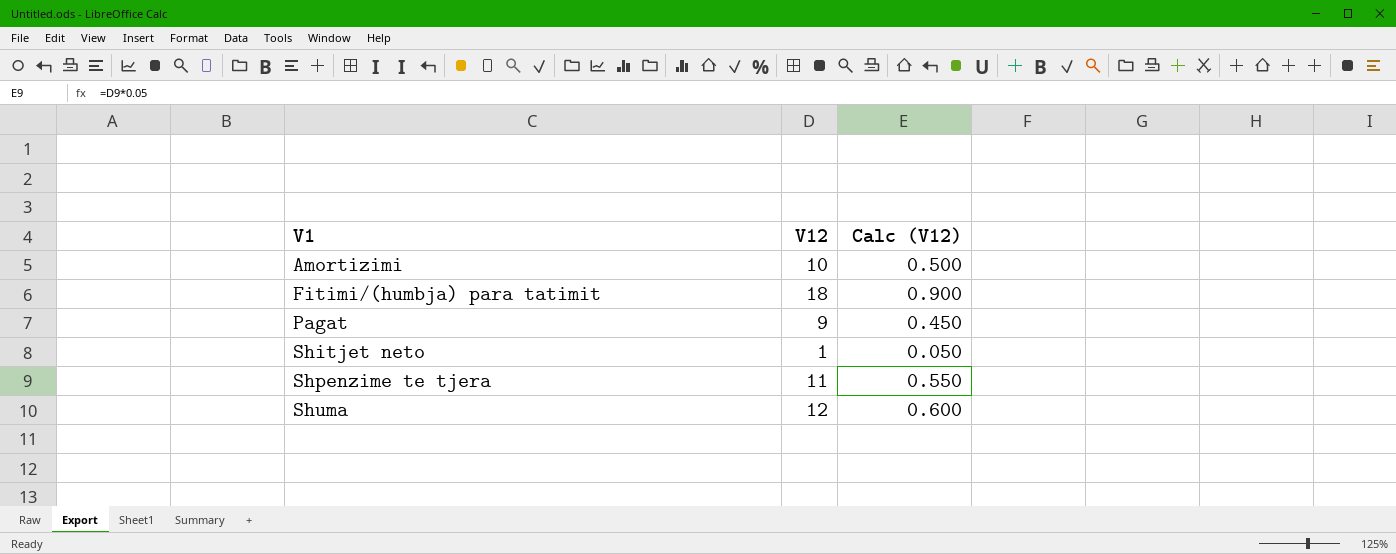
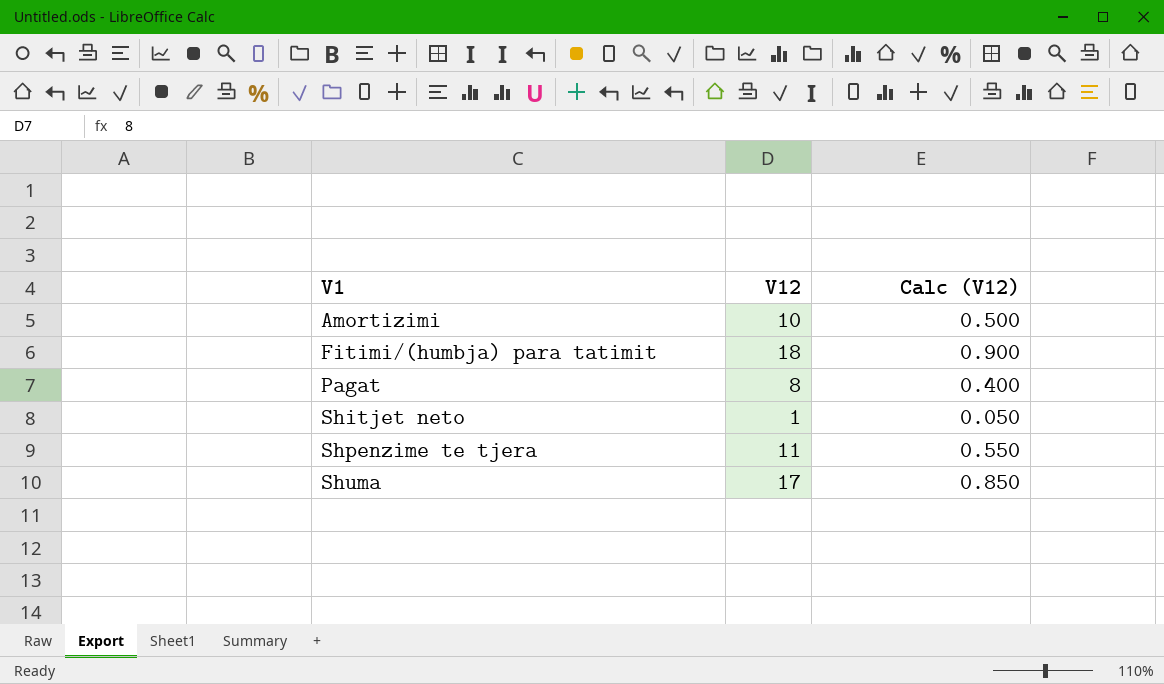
Pagat | V12: 9 -> 8
Pagat | Calc (V12): 0.450 -> 0.400
Shuma | V12: 12 -> 17
Shuma | Calc (V12): 0.600 -> 0.850

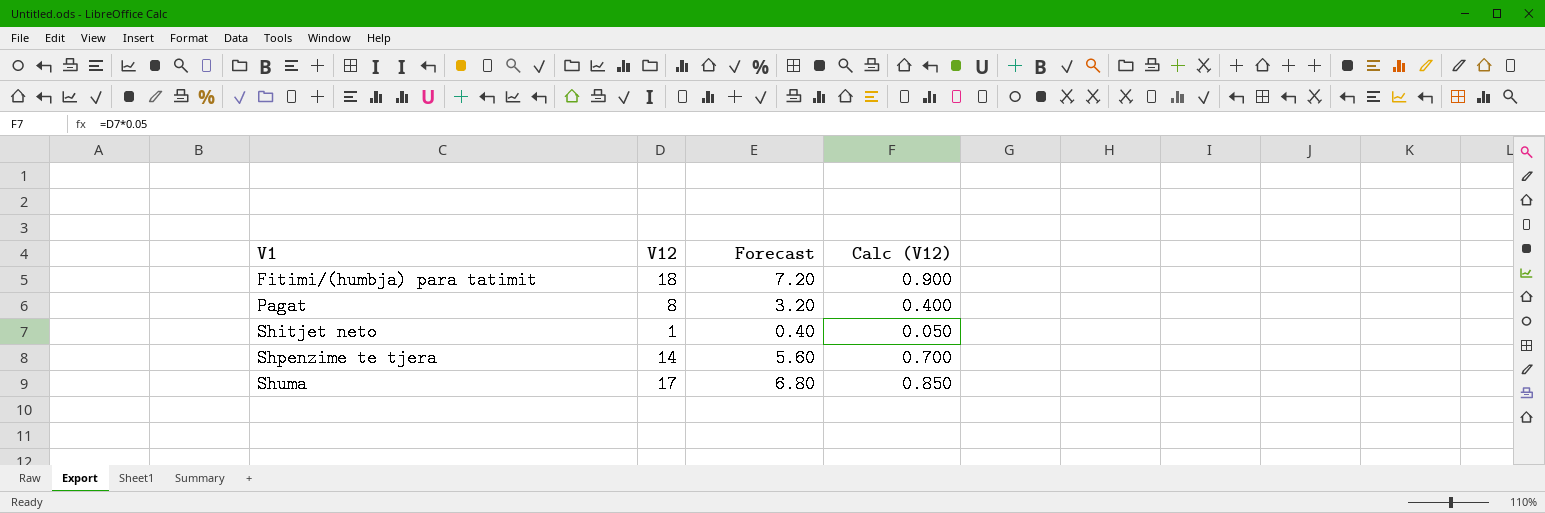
column Forecast | formula: none -> [V12] * 0.4
row Amortizimi: 10 | 0.500 -> none
Shpenzime te tjera | V12: 11 -> 14
Shpenzime te tjera | Calc (V12): 0.550 -> 0.700

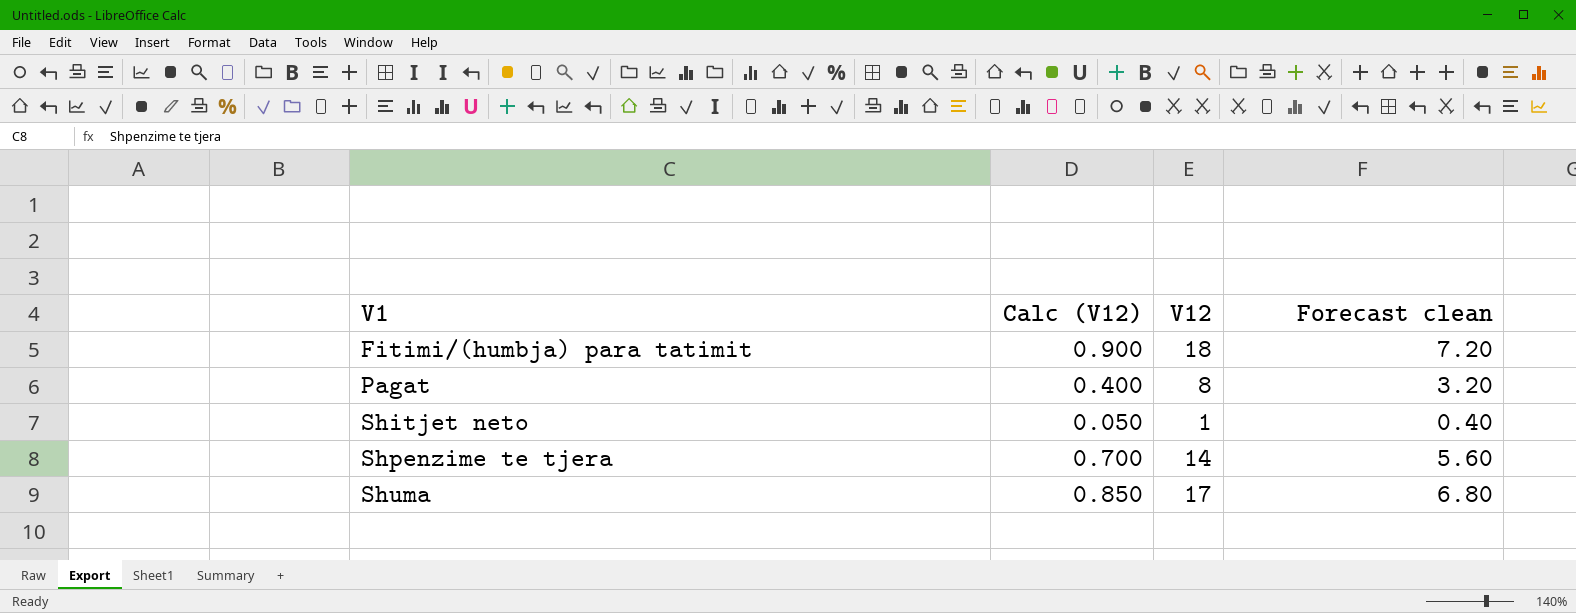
column Calc (V12) | position: 4 -> 2
column name: Forecast -> Forecast clean

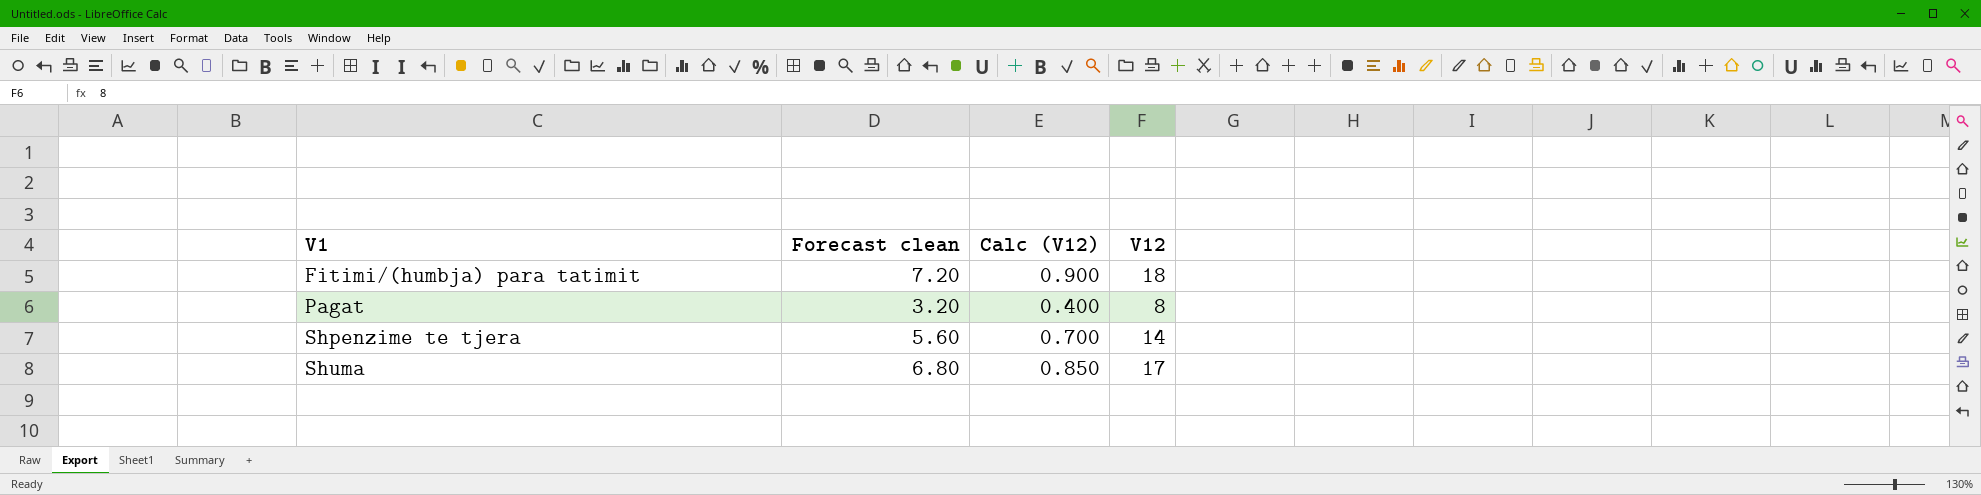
column Forecast clean | position: 4 -> 2
row Shitjet neto: 0.050 | 1 | 0.40 -> none

